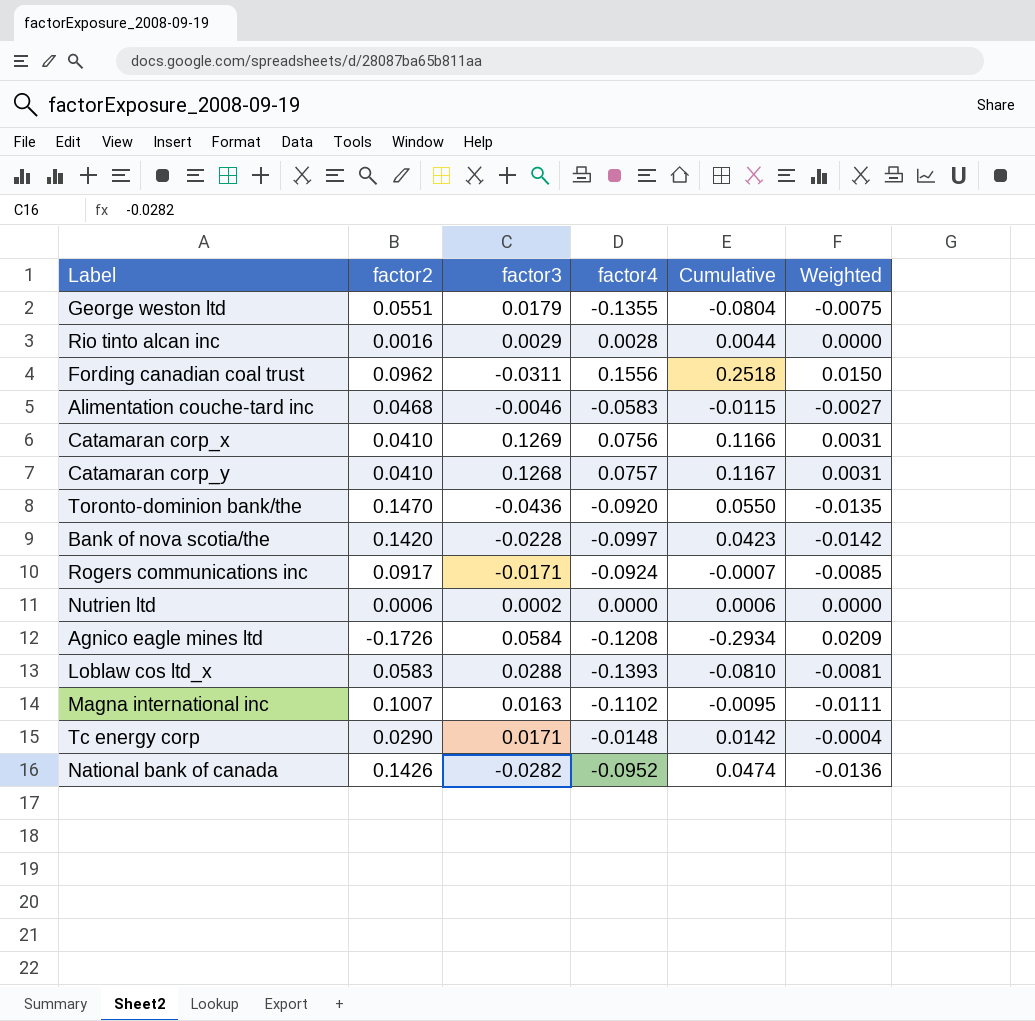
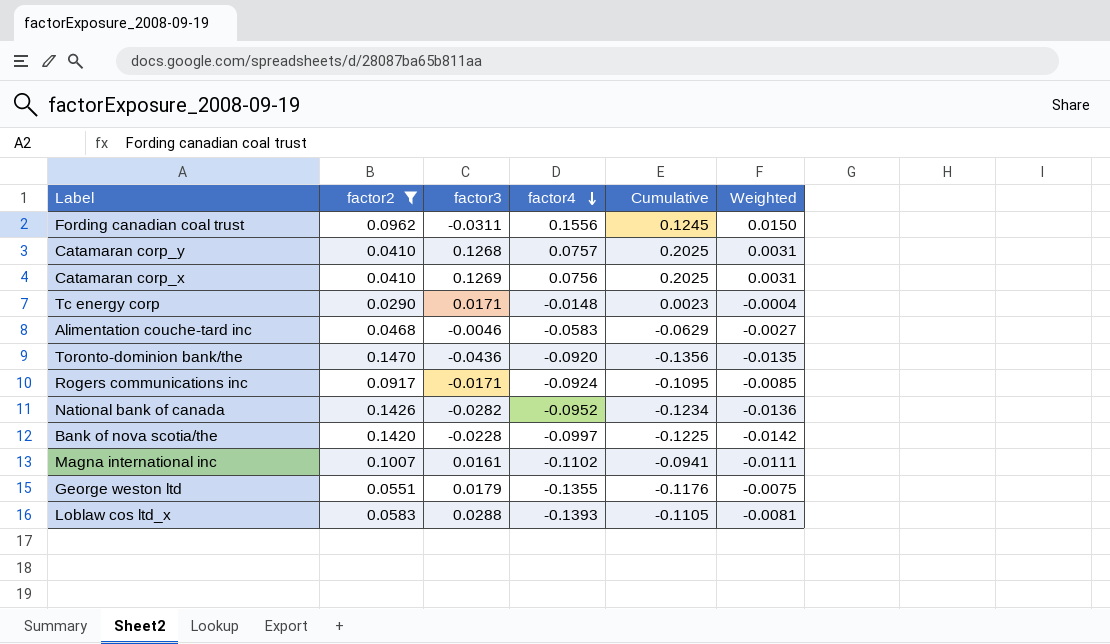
filter: none -> factor2 >= 0.0290
row order: none -> factor4 descending
column Cumulative | formula: [factor2] + [factor4] -> [factor3] + [factor4]
Magna international inc | factor3: 0.0163 -> 0.0161

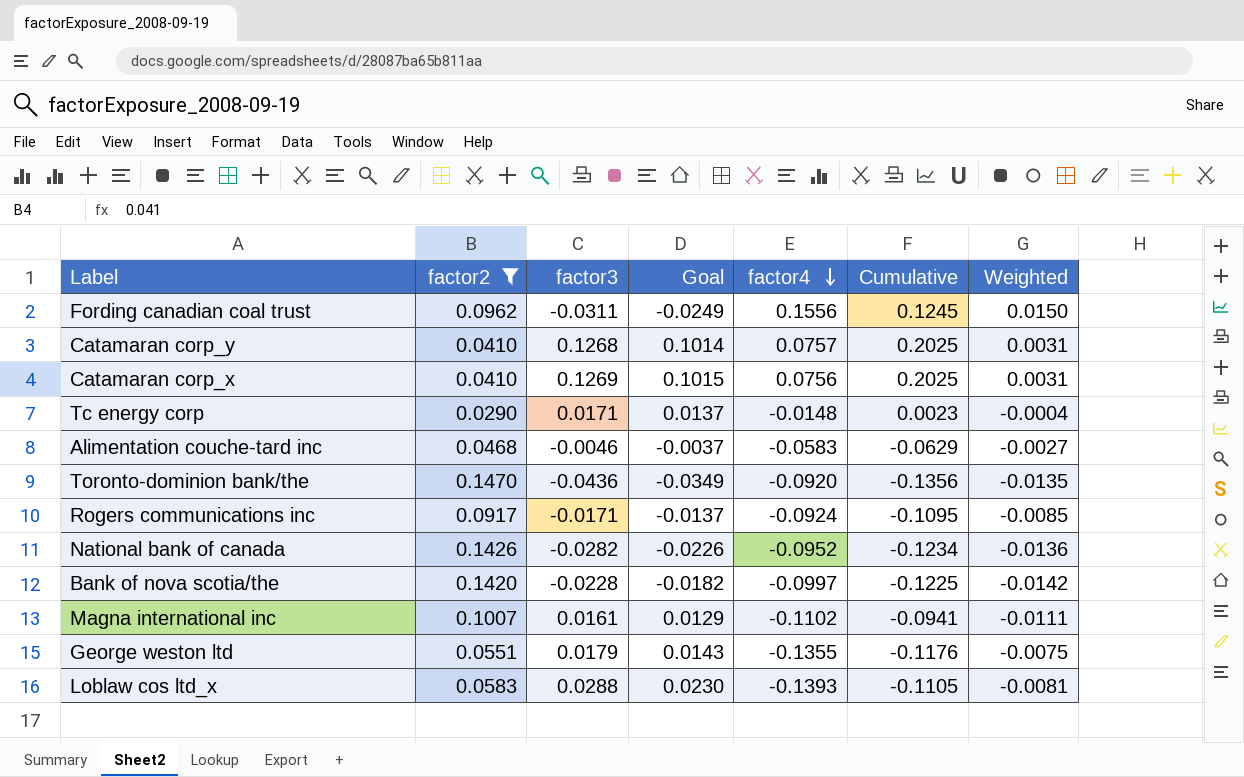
column Goal | formula: none -> [factor3] * 0.8

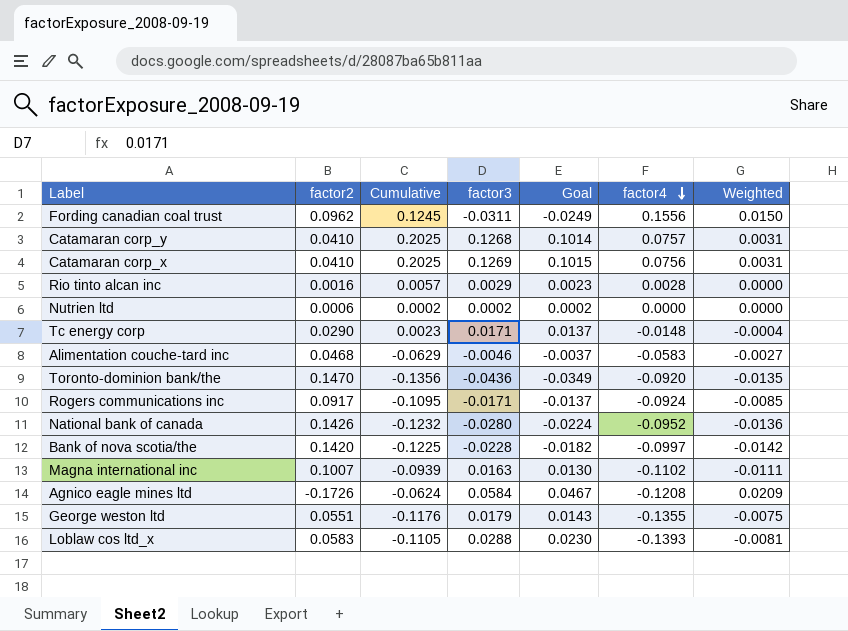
filter: factor2 >= 0.0290 -> none
column Cumulative | position: 6 -> 3
National bank of canada | Cumulative: -0.1234 -> -0.1232
National bank of canada | factor3: -0.0282 -> -0.0280
National bank of canada | Goal: -0.0226 -> -0.0224
Magna international inc | Cumulative: -0.0941 -> -0.0939
Magna international inc | factor3: 0.0161 -> 0.0163
Magna international inc | Goal: 0.0129 -> 0.0130

